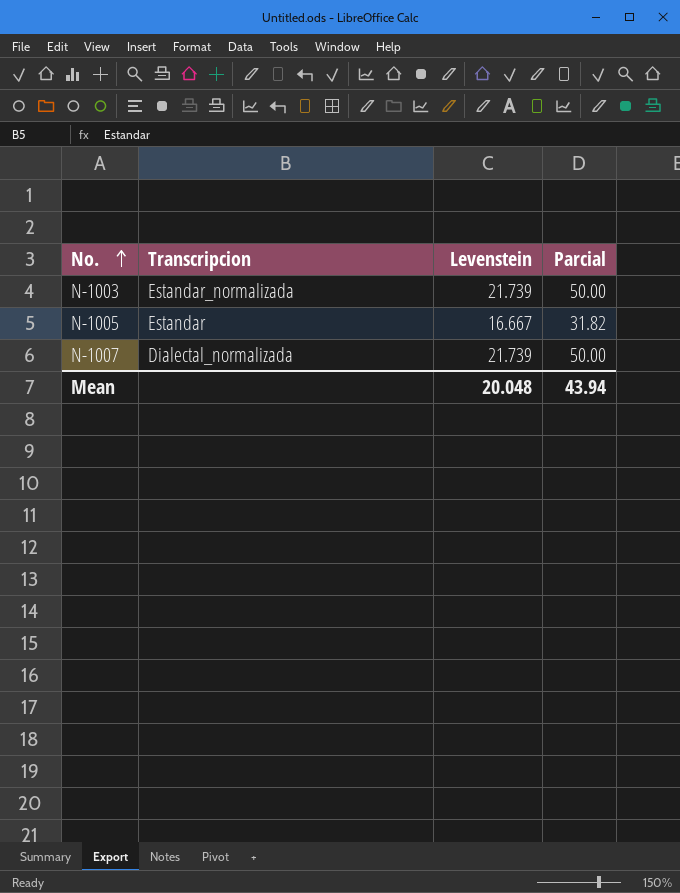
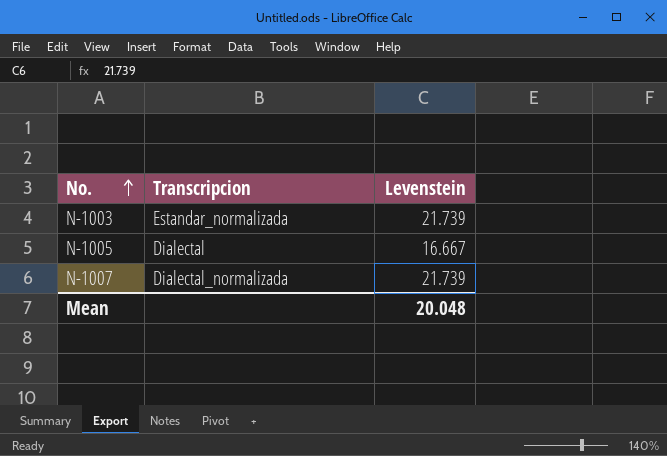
column Parcial | position: 4 -> none
N-1005 | Transcripcion: Estandar -> Dialectal

